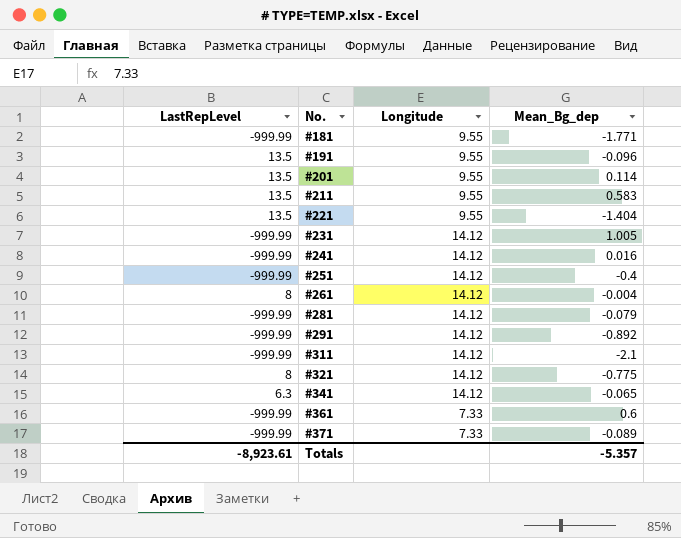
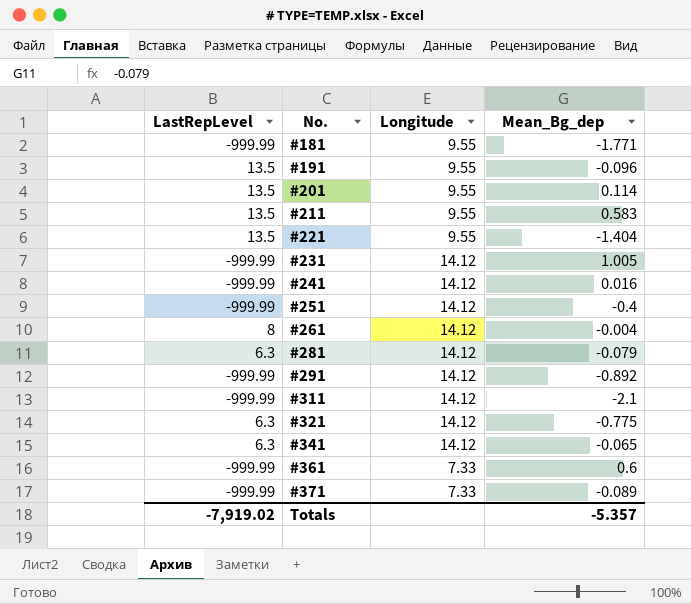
#281 | LastRepLevel: -999.99 -> 6.3
#321 | LastRepLevel: 8 -> 6.3
Totals | LastRepLevel: -8,923.61 -> -7,919.02

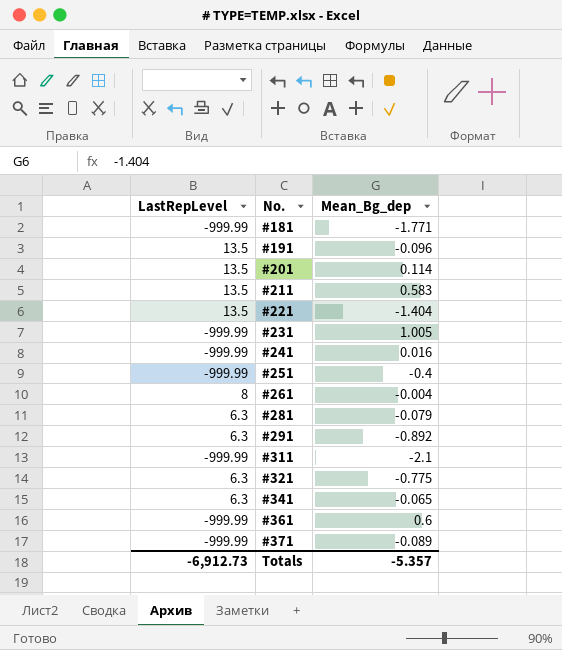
column Longitude | position: 3 -> none
#291 | LastRepLevel: -999.99 -> 6.3
Totals | LastRepLevel: -7,919.02 -> -6,912.73

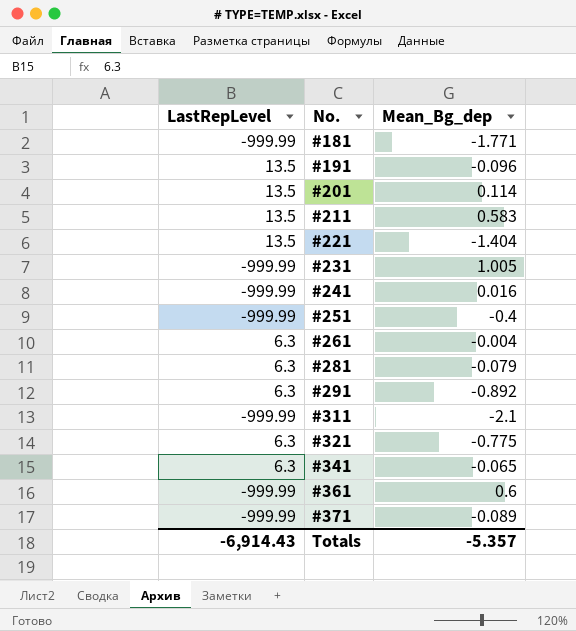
#261 | LastRepLevel: 8 -> 6.3
Totals | LastRepLevel: -6,912.73 -> -6,914.43

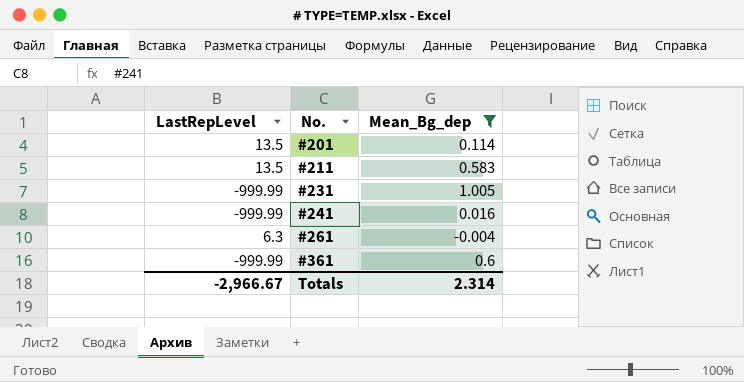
filter: none -> Mean_Bg_dep >= -0.004
Totals | LastRepLevel: -6,914.43 -> -2,966.67
Totals | Mean_Bg_dep: -5.357 -> 2.314

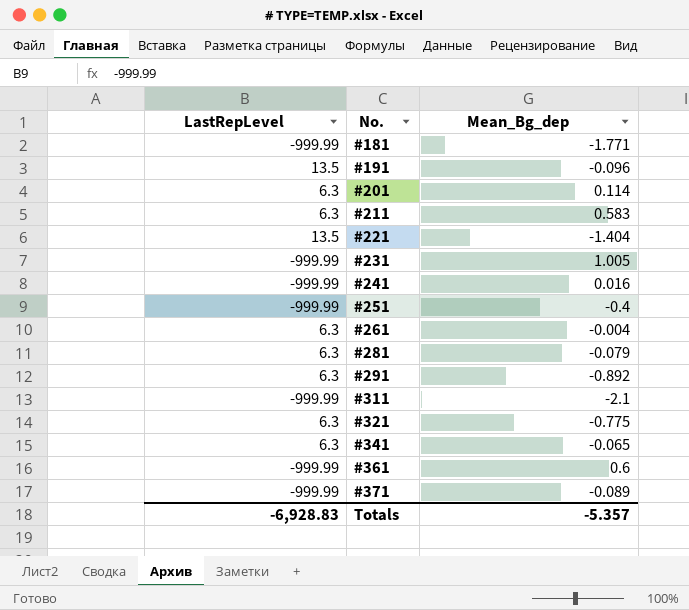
filter: Mean_Bg_dep >= -0.004 -> none
#201 | LastRepLevel: 13.5 -> 6.3
#211 | LastRepLevel: 13.5 -> 6.3
Totals | LastRepLevel: -2,966.67 -> -6,928.83
Totals | Mean_Bg_dep: 2.314 -> -5.357

